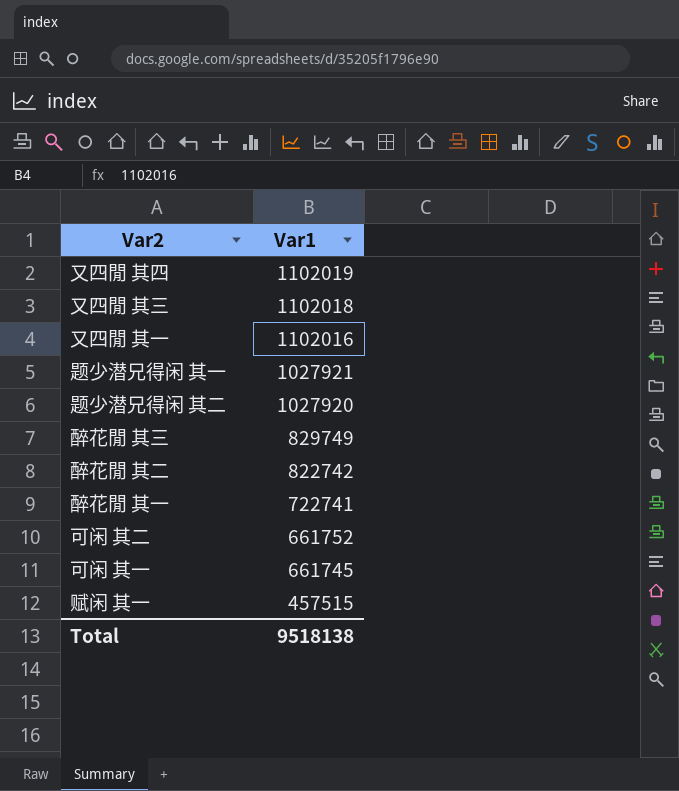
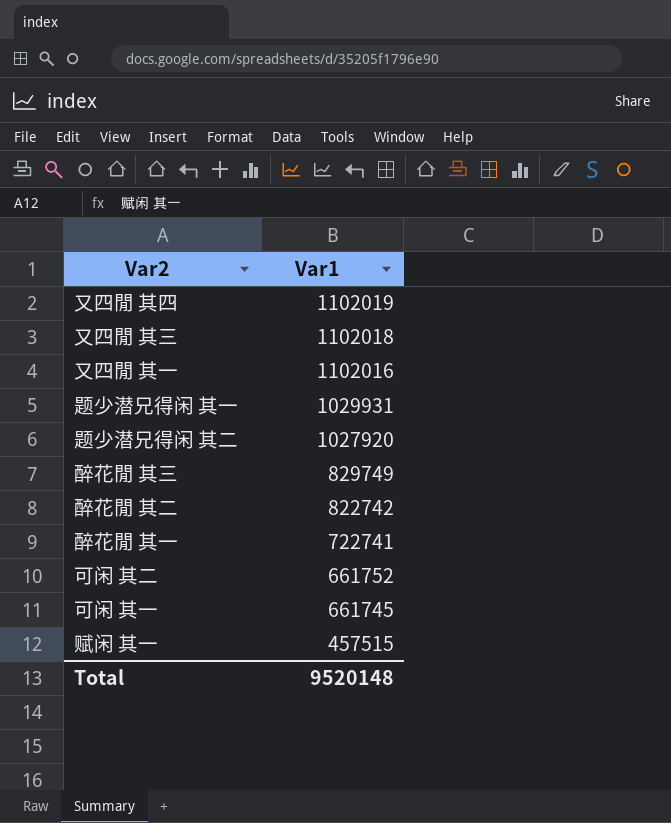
题少潜兄得闲 其一 | Var1: 1027921 -> 1029931
Total | Var1: 9518138 -> 9520148

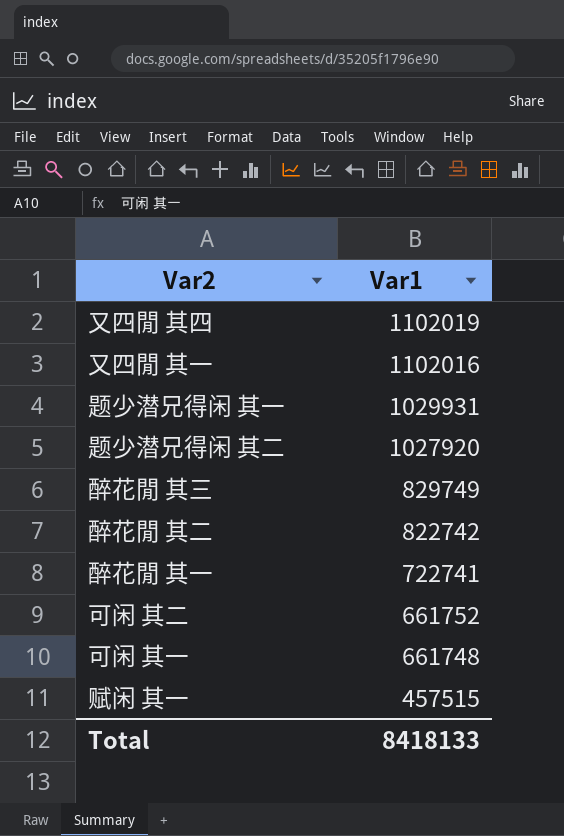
row 又四閒 其三: 1102018 -> none
可闲 其一 | Var1: 661745 -> 661748
Total | Var1: 9520148 -> 8418133

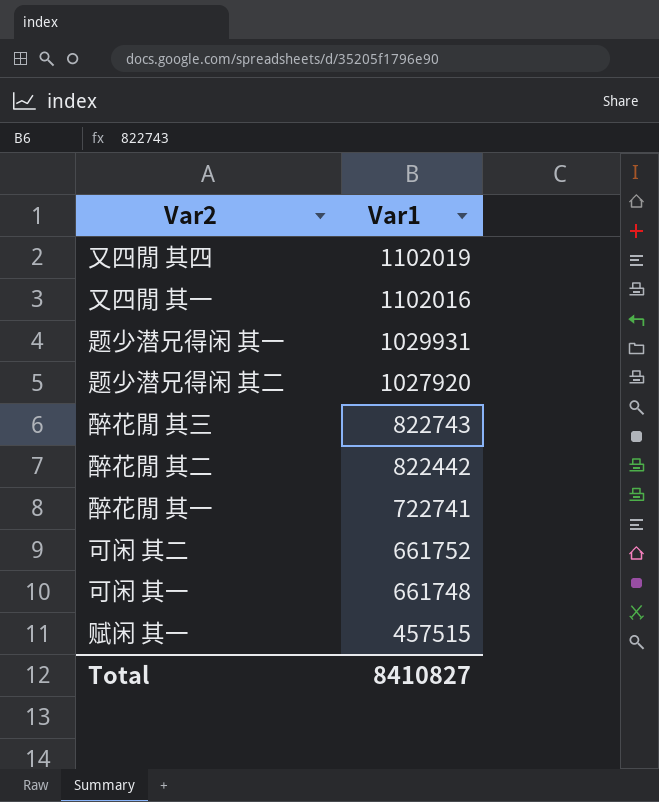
醉花閒 其三 | Var1: 829749 -> 822743
醉花閒 其二 | Var1: 822742 -> 822442
Total | Var1: 8418133 -> 8410827

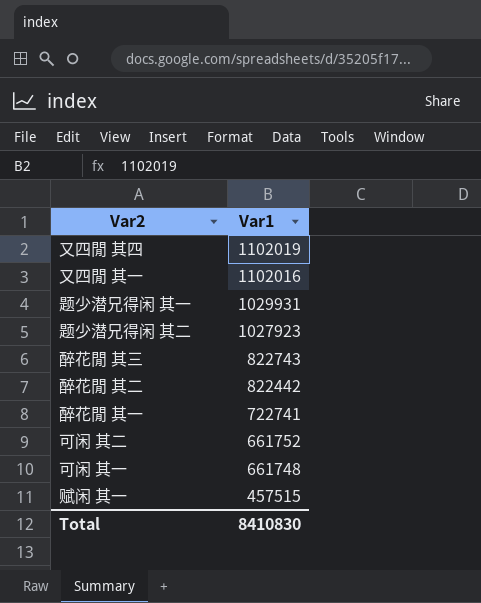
题少潜兄得闲 其二 | Var1: 1027920 -> 1027923
Total | Var1: 8410827 -> 8410830

